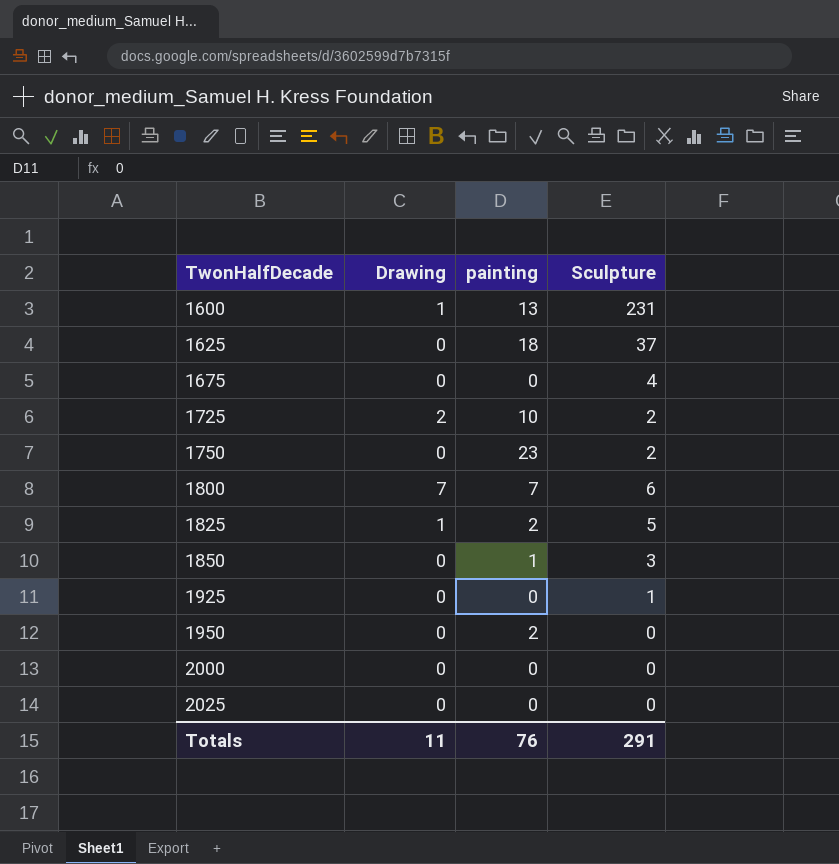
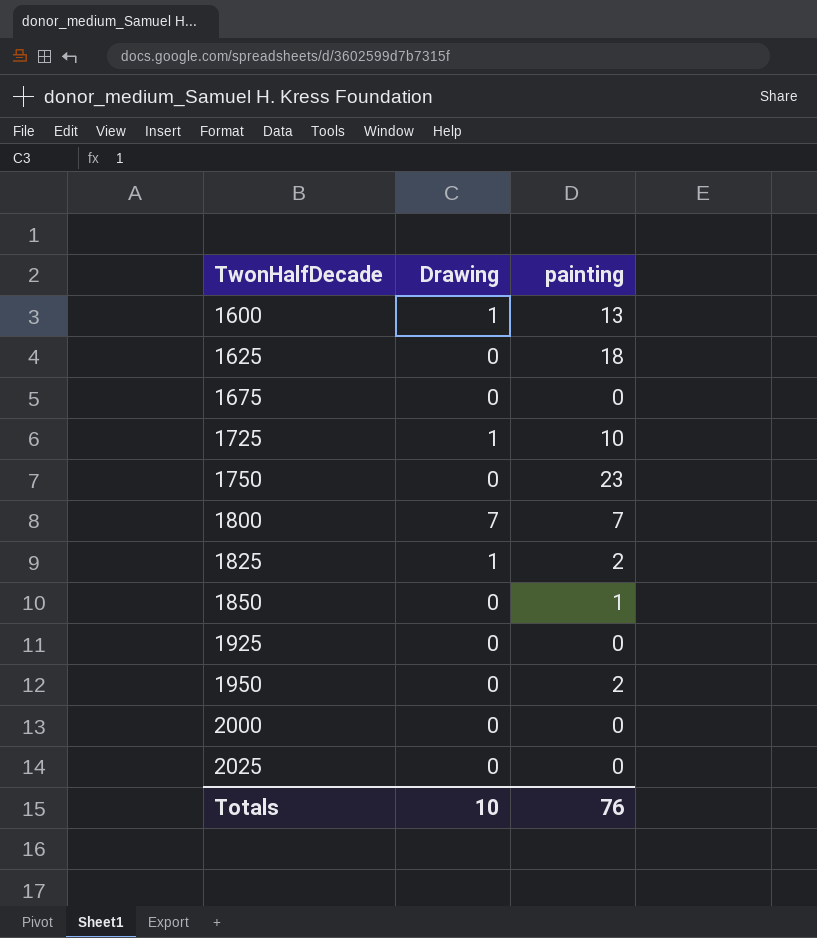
column Sculpture | position: 4 -> none
1725 | Drawing: 2 -> 1
Totals | Drawing: 11 -> 10

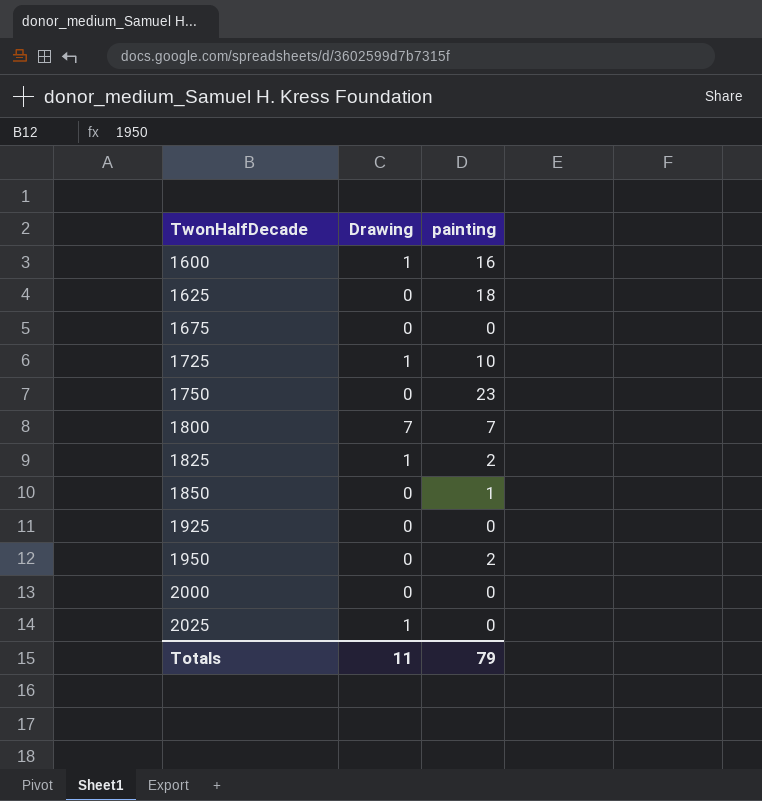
1600 | painting: 13 -> 16
2025 | Drawing: 0 -> 1
Totals | Drawing: 10 -> 11
Totals | painting: 76 -> 79

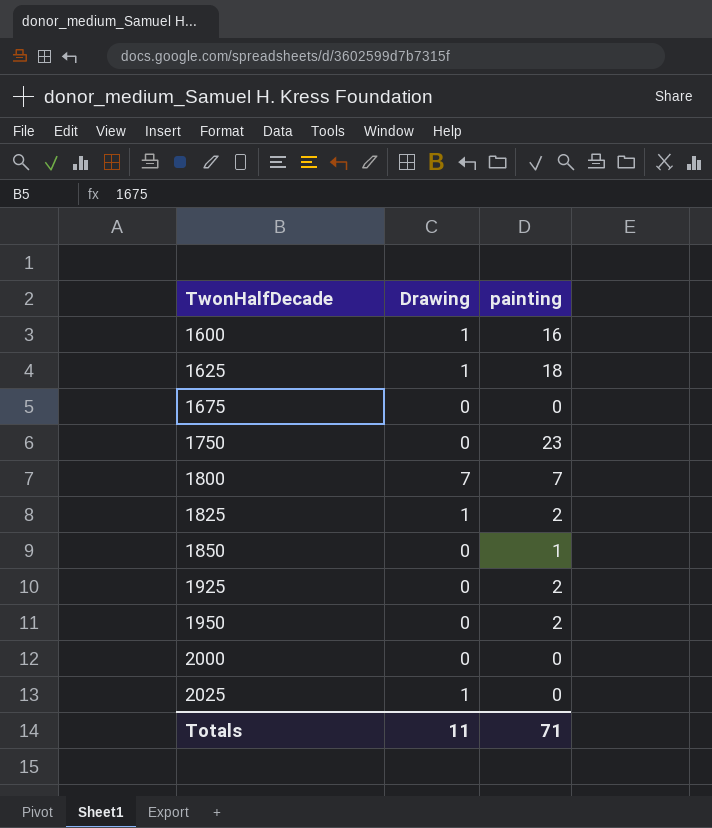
row 1725: 1 | 10 -> none
1625 | Drawing: 0 -> 1
1925 | painting: 0 -> 2
Totals | painting: 79 -> 71

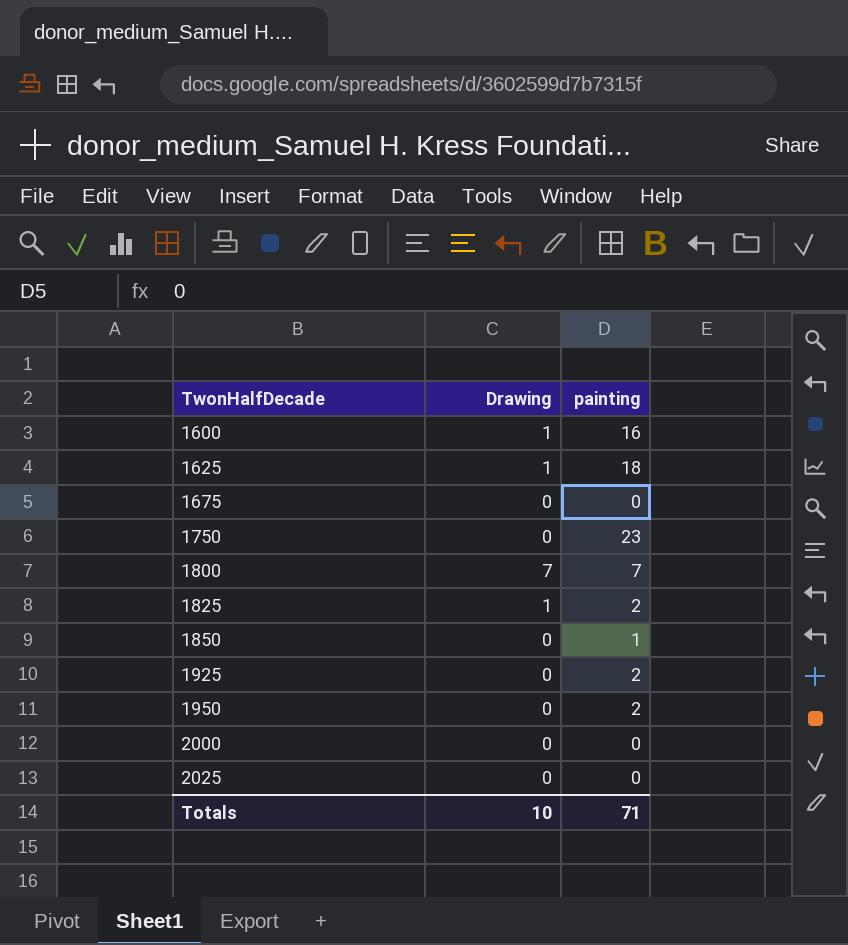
2025 | Drawing: 1 -> 0
Totals | Drawing: 11 -> 10

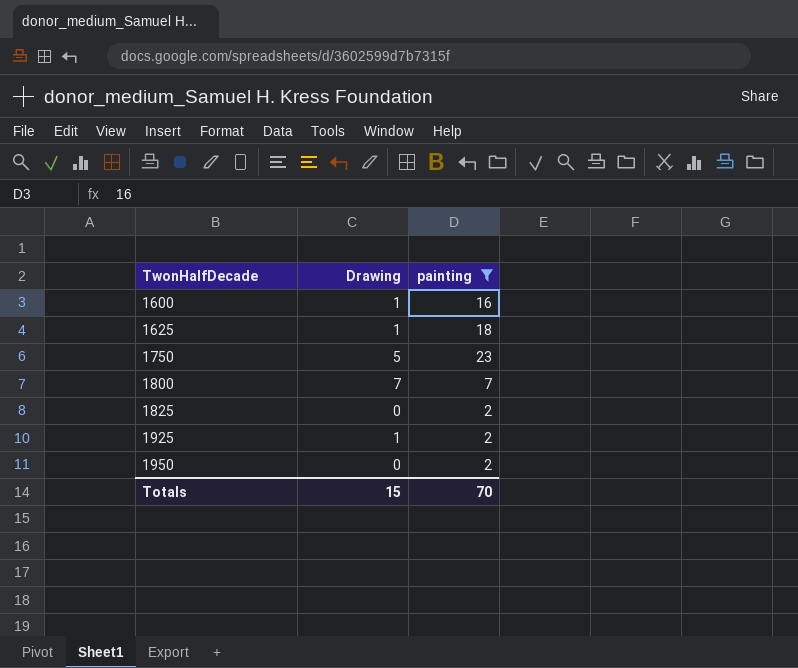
filter: none -> painting >= 2
1750 | Drawing: 0 -> 5
1825 | Drawing: 1 -> 0
1925 | Drawing: 0 -> 1
Totals | Drawing: 10 -> 15
Totals | painting: 71 -> 70

